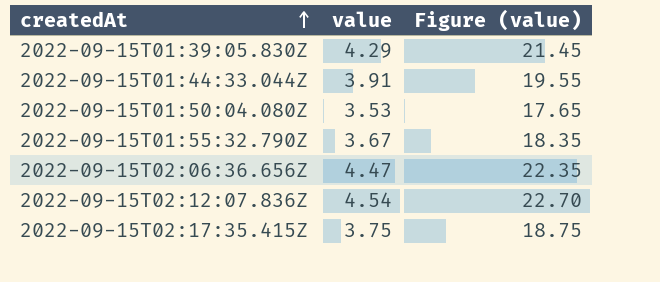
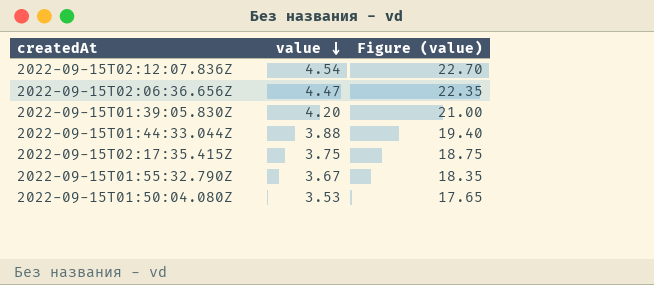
row order: createdAt ascending -> value descending
2022-09-15T01:39:05.830Z | value: 4.29 -> 4.20
2022-09-15T01:39:05.830Z | Figure (value): 21.45 -> 21.00
2022-09-15T01:44:33.044Z | value: 3.91 -> 3.88
2022-09-15T01:44:33.044Z | Figure (value): 19.55 -> 19.40

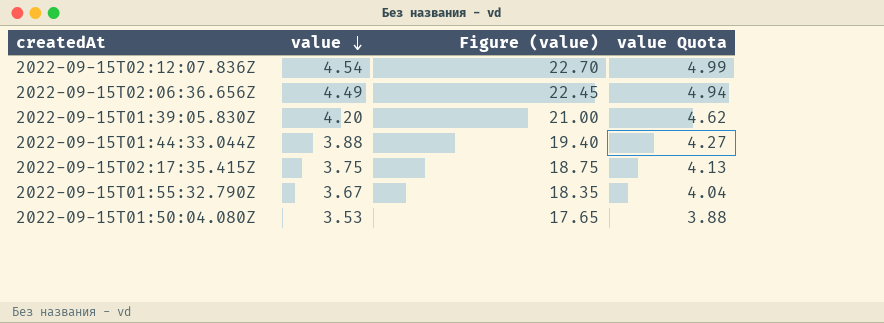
column value Quota | formula: none -> [value] * 1.1
2022-09-15T02:06:36.656Z | value: 4.47 -> 4.49
2022-09-15T02:06:36.656Z | Figure (value): 22.35 -> 22.45

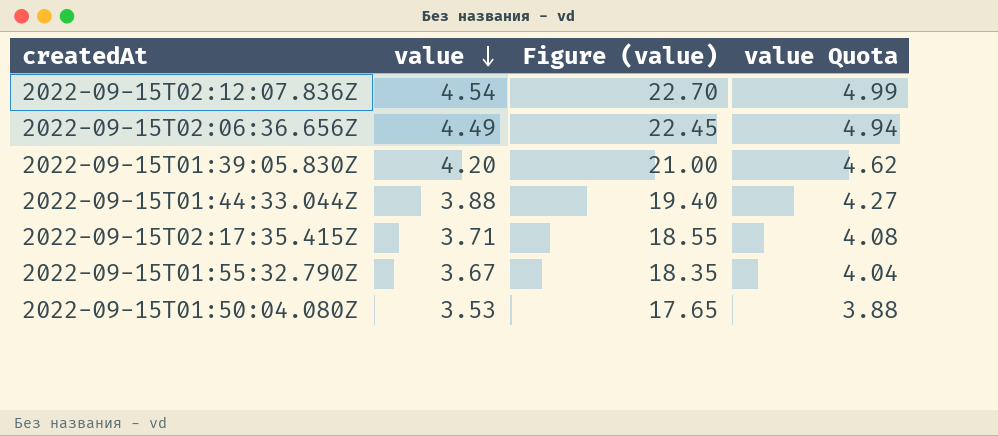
2022-09-15T02:17:35.415Z | value: 3.75 -> 3.71
2022-09-15T02:17:35.415Z | Figure (value): 18.75 -> 18.55
2022-09-15T02:17:35.415Z | value Quota: 4.13 -> 4.08

